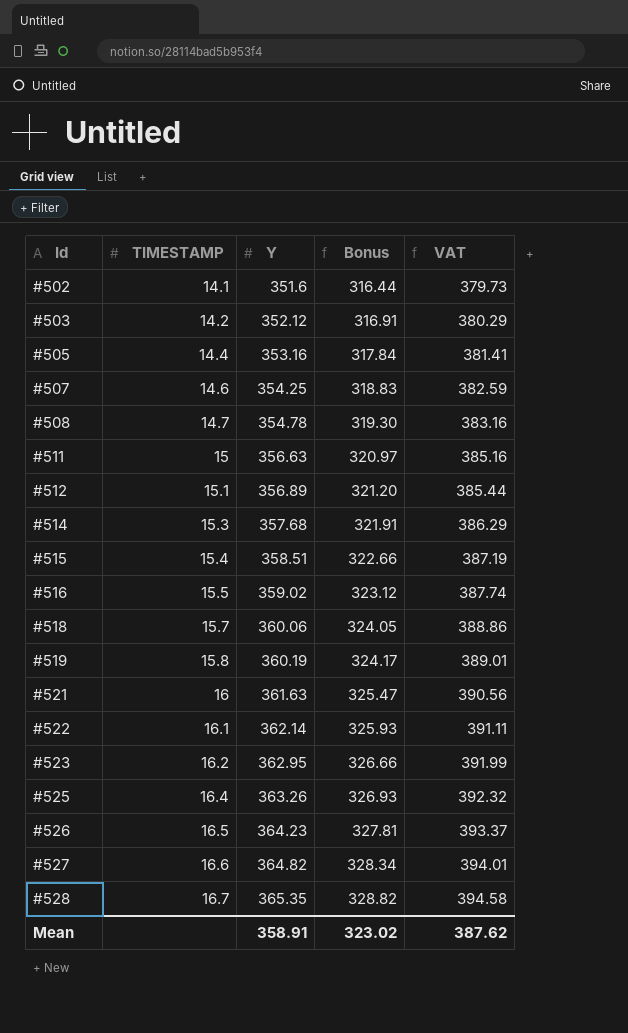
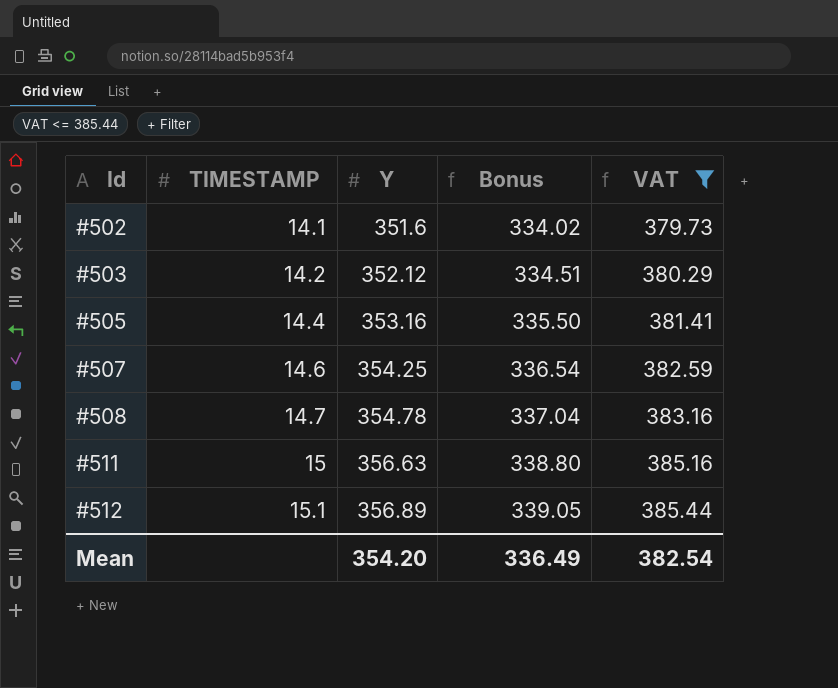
filter: none -> VAT <= 385.44
column Bonus | formula: [Y] * 0.9 -> [Y] * 0.95
Mean | Y: 358.91 -> 354.20
Mean | Bonus: 323.02 -> 336.49
Mean | VAT: 387.62 -> 382.54

